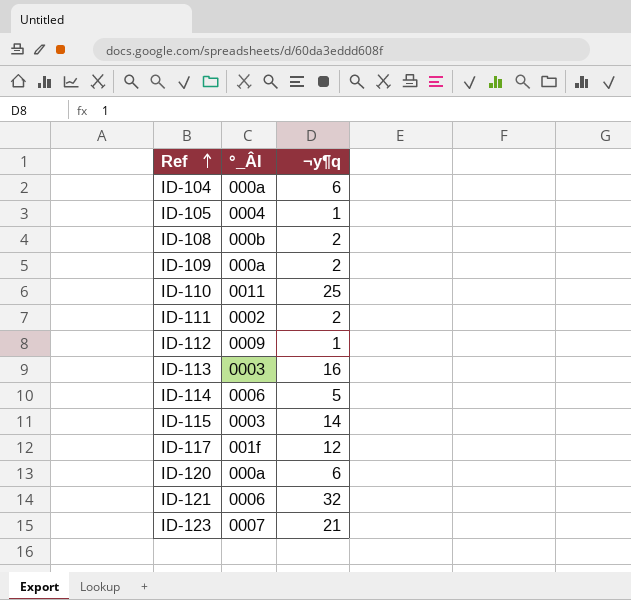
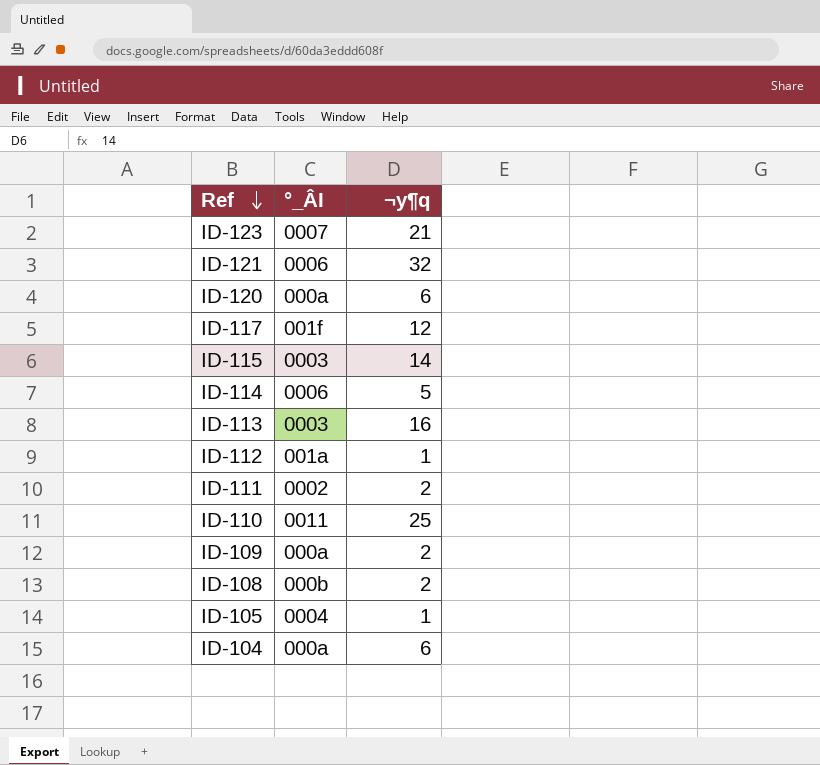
row order: Ref ascending -> Ref descending
ID-112 | °_ÂI: 0009 -> 001a

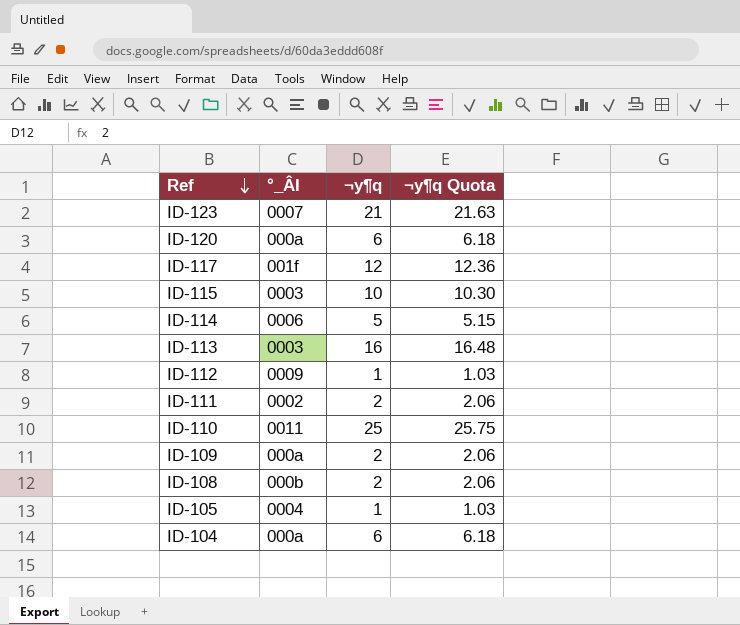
column ¬y¶q Quota | formula: none -> [¬y¶q] * 1.03
row ID-121: 0006 | 32 -> none
ID-115 | ¬y¶q: 14 -> 10
ID-112 | °_ÂI: 001a -> 0009

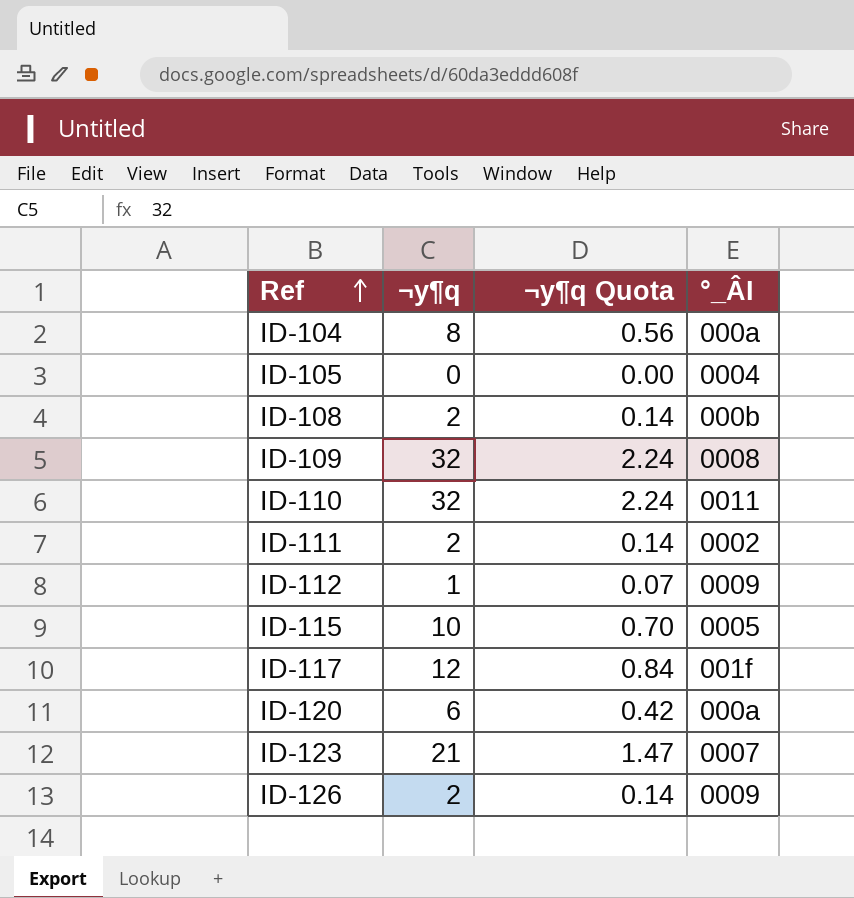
row order: Ref descending -> Ref ascending
column ¬y¶q Quota | formula: [¬y¶q] * 1.03 -> [¬y¶q] * 0.07
column °_ÂI | position: 2 -> 4
row ID-114: 0006 | 5 | 5.15 -> none
row ID-113: 0003 | 16 | 16.48 -> none
ID-104 | ¬y¶q: 6 -> 8
ID-105 | ¬y¶q: 1 -> 0
ID-109 | ¬y¶q: 2 -> 32
ID-109 | °_ÂI: 000a -> 0008
ID-110 | ¬y¶q: 25 -> 32
ID-115 | °_ÂI: 0003 -> 0005
row ID-126: none -> 2 | 0.14 | 0009

